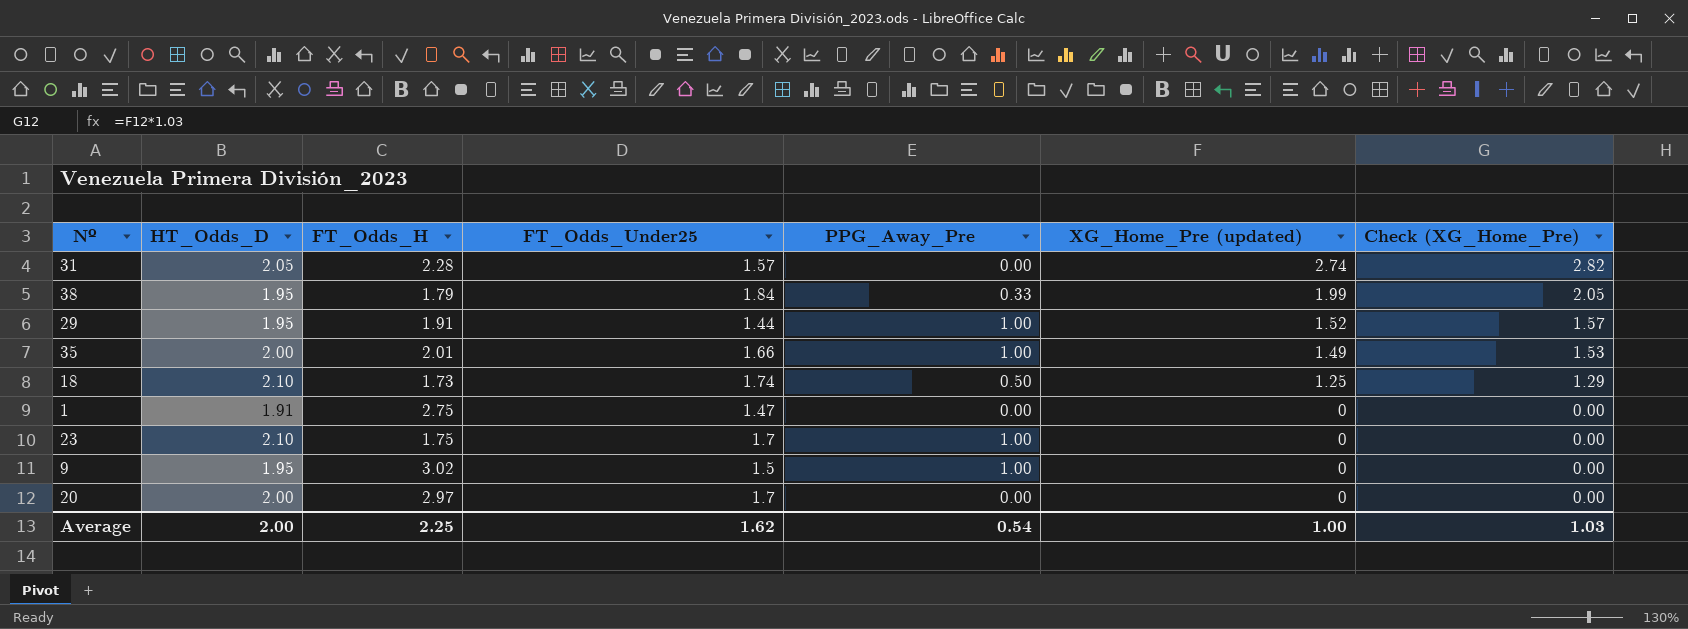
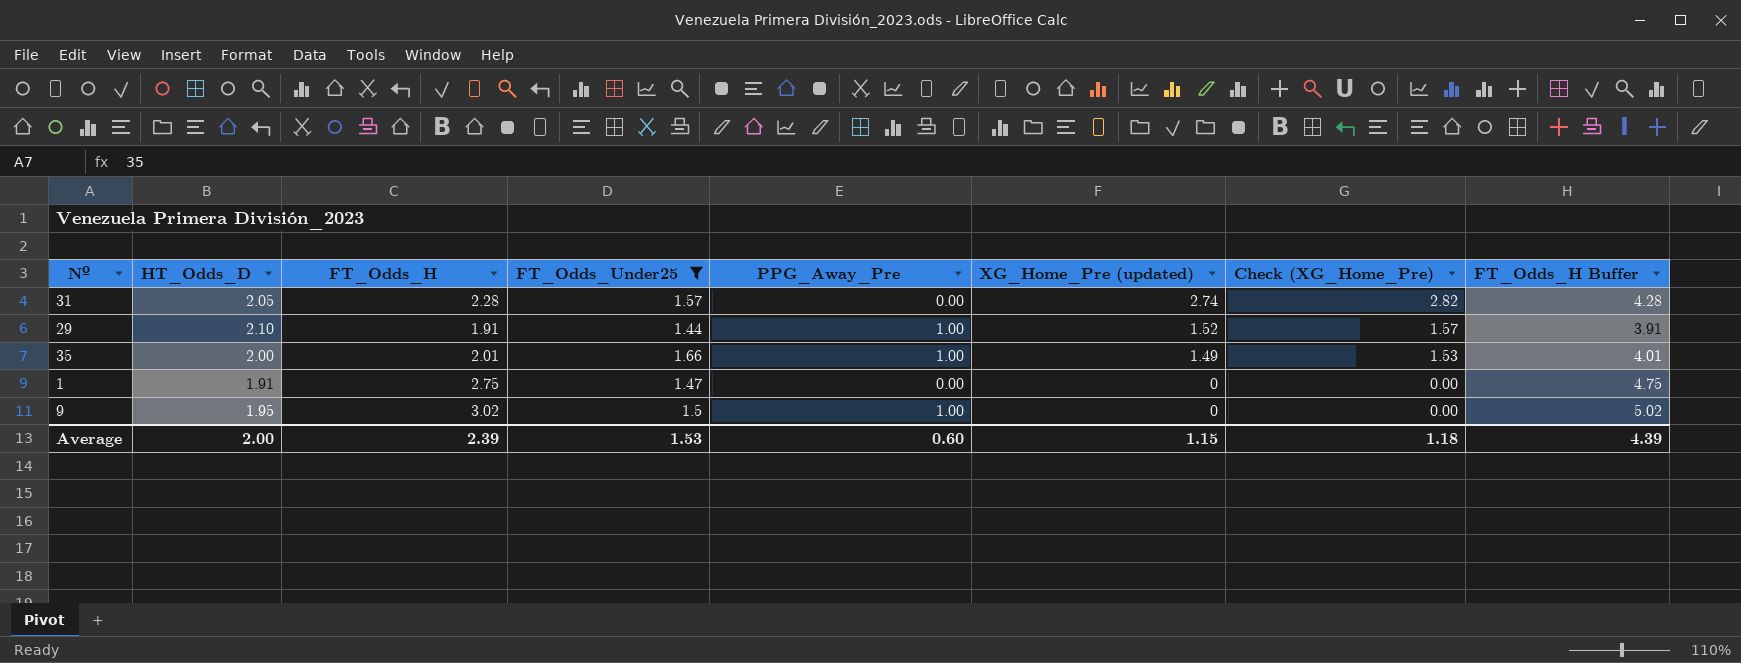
filter: none -> FT_Odds_Under25 <= 1.66
column FT_Odds_H Buffer | formula: none -> [FT_Odds_H] + 2
29 | HT_Odds_D: 1.95 -> 2.10
Average | FT_Odds_H: 2.25 -> 2.39
Average | FT_Odds_Under25: 1.62 -> 1.53
Average | PPG_Away_Pre: 0.54 -> 0.60
Average | XG_Home_Pre (updated): 1.00 -> 1.15
Average | Check (XG_Home_Pre): 1.03 -> 1.18

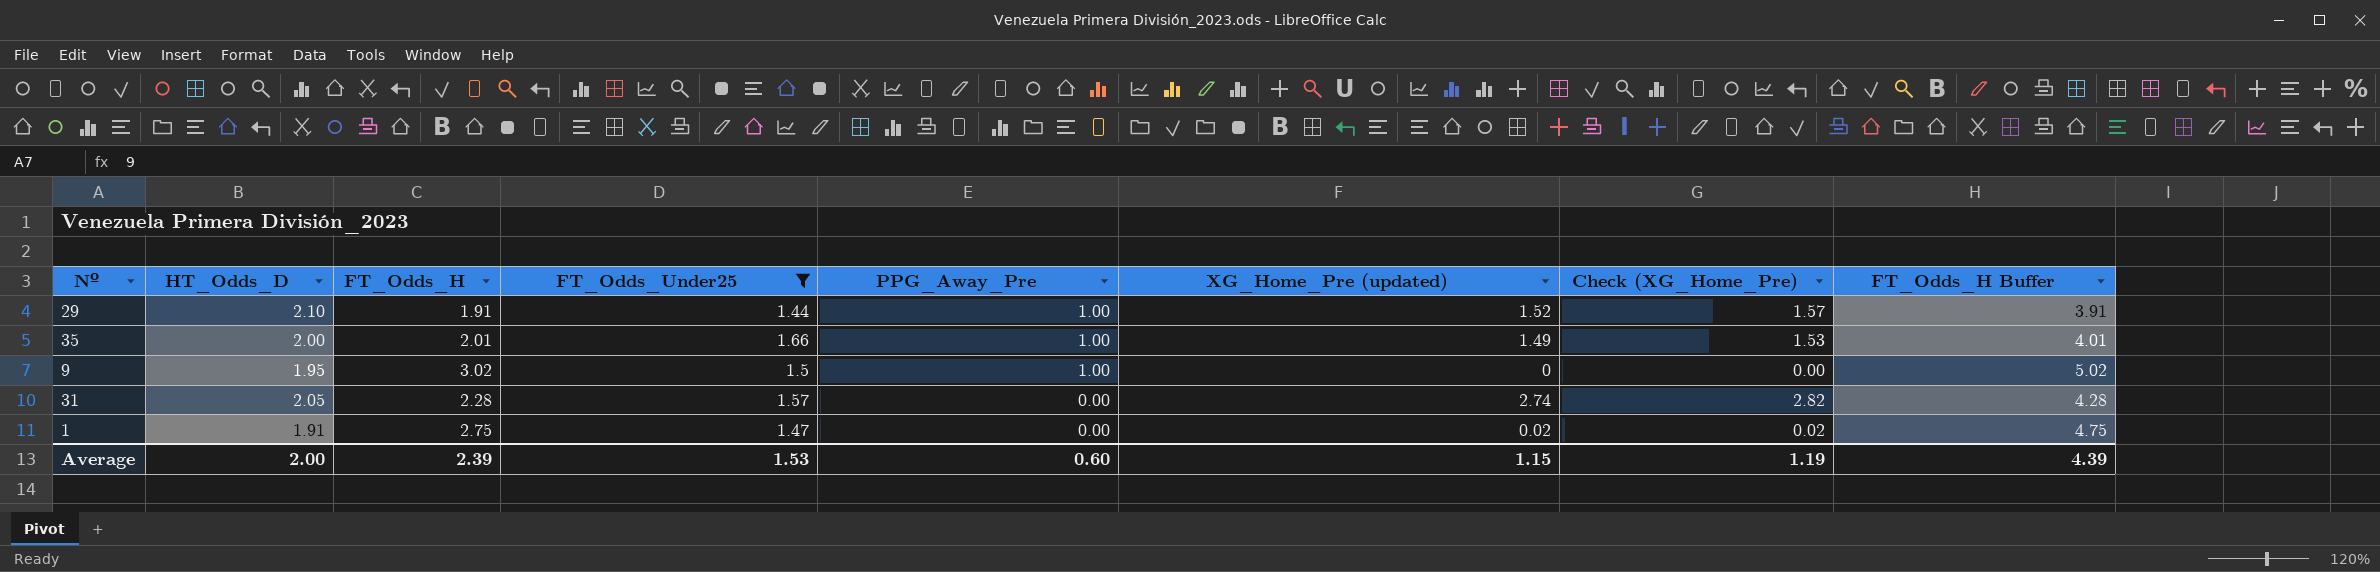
row order: XG_Home_Pre (updated) descending -> PPG_Away_Pre descending
1 | XG_Home_Pre (updated): 0 -> 0.02
1 | Check (XG_Home_Pre): 0.00 -> 0.02
Average | Check (XG_Home_Pre): 1.18 -> 1.19

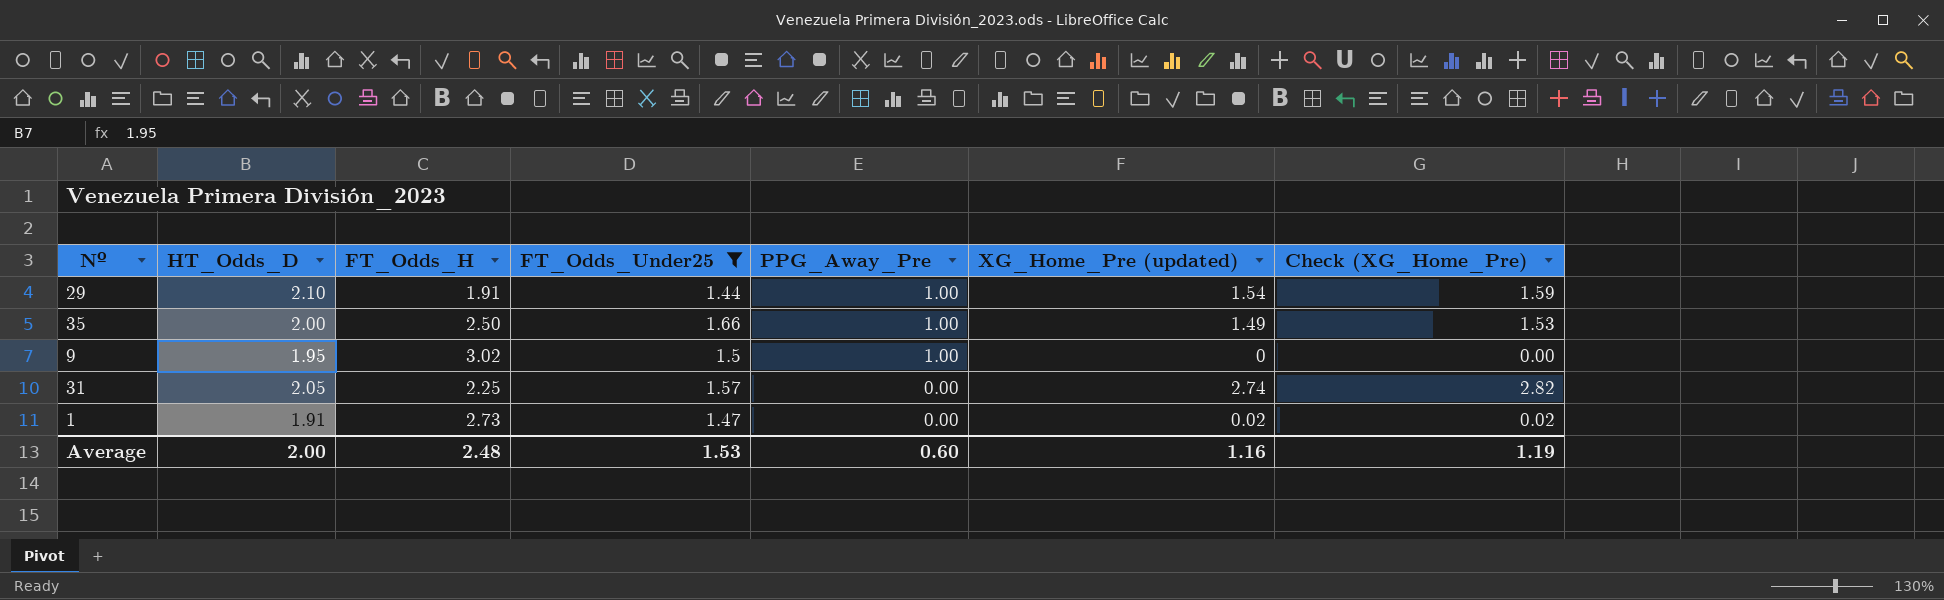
column FT_Odds_H Buffer | formula: [FT_Odds_H] + 2 -> none
29 | XG_Home_Pre (updated): 1.52 -> 1.54
29 | Check (XG_Home_Pre): 1.57 -> 1.59
35 | FT_Odds_H: 2.01 -> 2.50
31 | FT_Odds_H: 2.28 -> 2.25
1 | FT_Odds_H: 2.75 -> 2.73
Average | FT_Odds_H: 2.39 -> 2.48
Average | XG_Home_Pre (updated): 1.15 -> 1.16

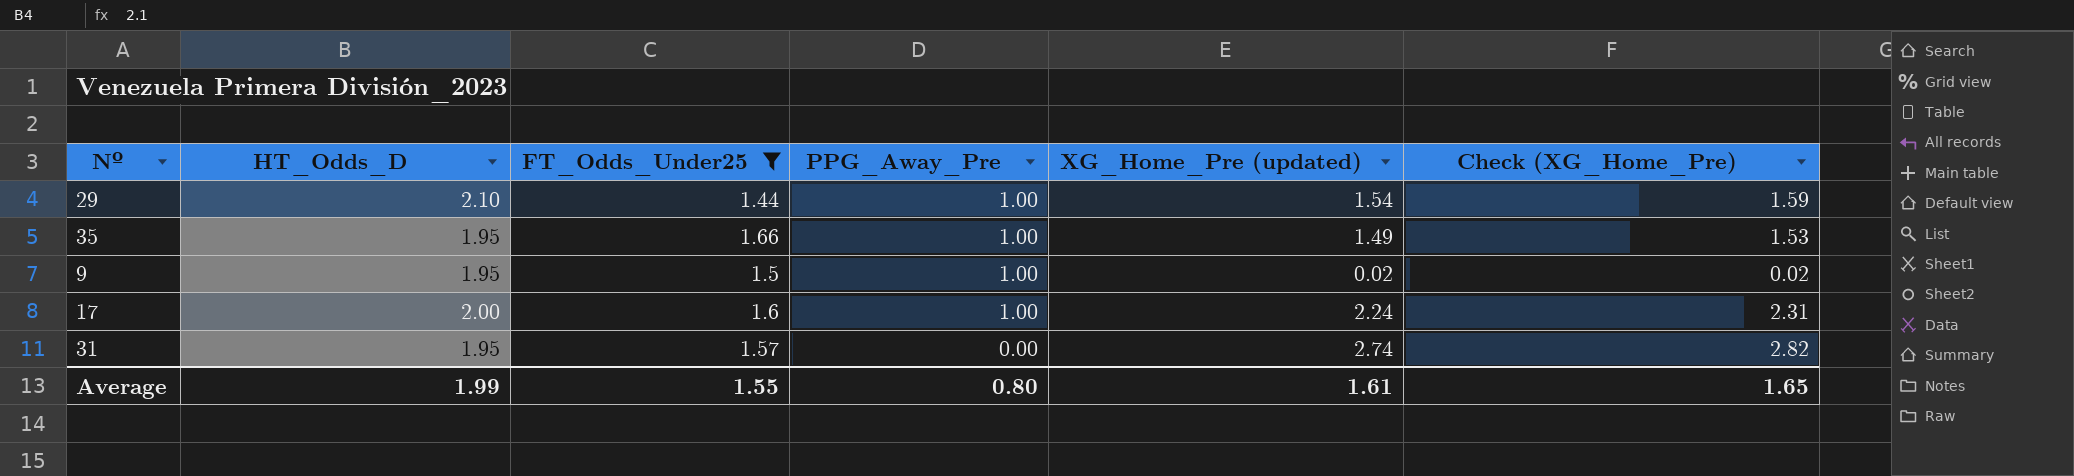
column FT_Odds_H | position: 3 -> none
row 1: 1.91 | 2.73 | 1.47 | 0.00 | 0.02 | 0.02 -> none
35 | HT_Odds_D: 2.00 -> 1.95
9 | XG_Home_Pre (updated): 0 -> 0.02
9 | Check (XG_Home_Pre): 0.00 -> 0.02
row 17: none -> 2.00 | 1.6 | 1.00 | 2.24 | 2.31
31 | HT_Odds_D: 2.05 -> 1.95
Average | HT_Odds_D: 2.00 -> 1.99
Average | FT_Odds_Under25: 1.53 -> 1.55
Average | PPG_Away_Pre: 0.60 -> 0.80
Average | XG_Home_Pre (updated): 1.16 -> 1.61
Average | Check (XG_Home_Pre): 1.19 -> 1.65

